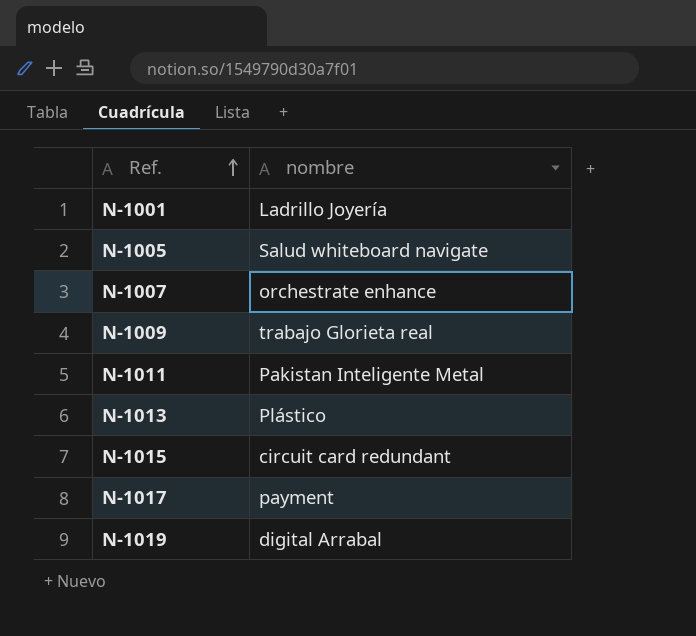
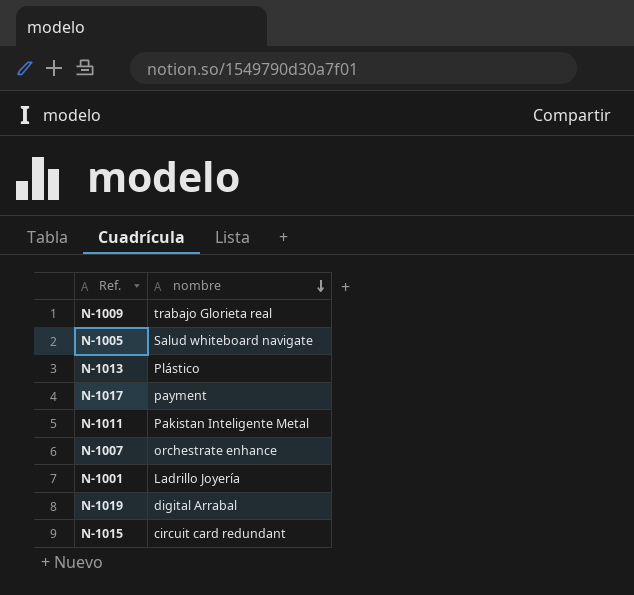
row order: Ref. ascending -> nombre descending

